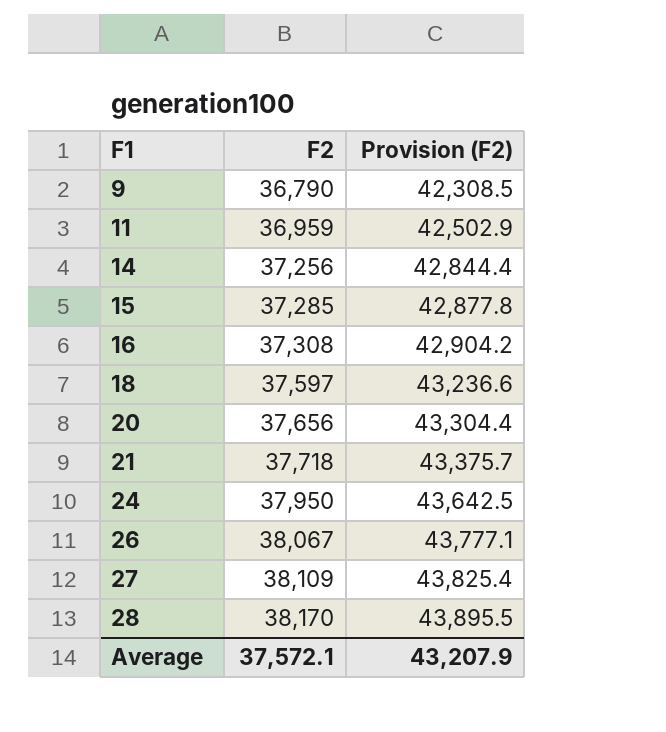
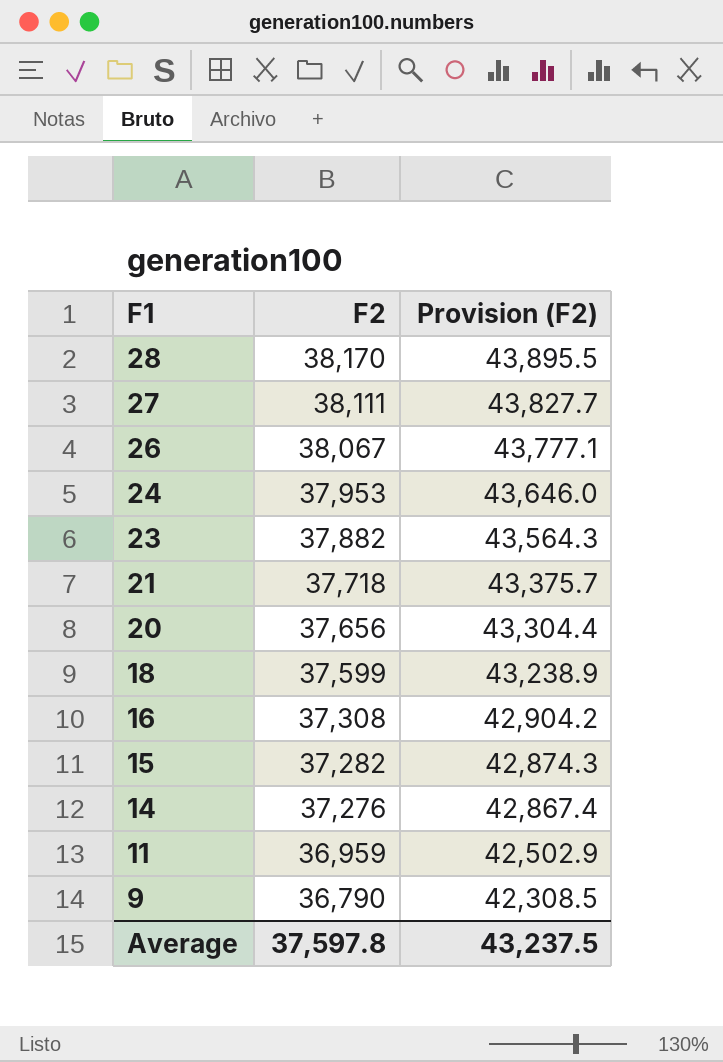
row order: F1 ascending -> F1 descending
27 | F2: 38,109 -> 38,111
27 | Provision (F2): 43,825.4 -> 43,827.7
24 | F2: 37,950 -> 37,953
24 | Provision (F2): 43,642.5 -> 43,646.0
row 23: none -> 37,882 | 43,564.3
18 | F2: 37,597 -> 37,599
18 | Provision (F2): 43,236.6 -> 43,238.9
15 | F2: 37,285 -> 37,282
15 | Provision (F2): 42,877.8 -> 42,874.3
14 | F2: 37,256 -> 37,276
14 | Provision (F2): 42,844.4 -> 42,867.4
Average | F2: 37,572.1 -> 37,597.8
Average | Provision (F2): 43,207.9 -> 43,237.5

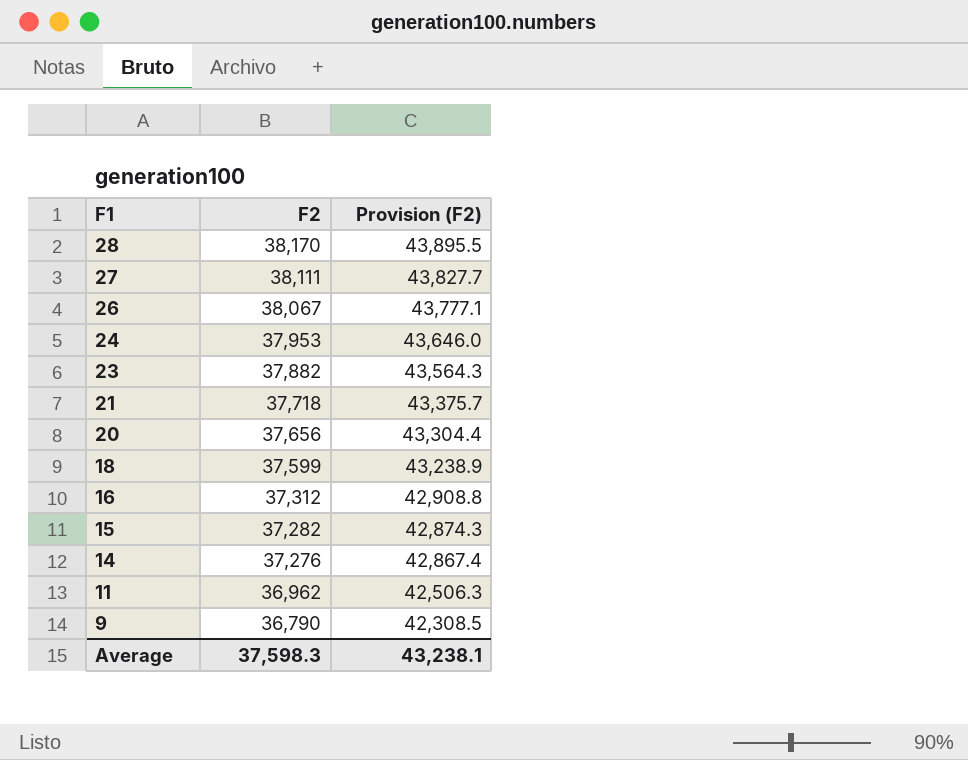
16 | F2: 37,308 -> 37,312
16 | Provision (F2): 42,904.2 -> 42,908.8
11 | F2: 36,959 -> 36,962
11 | Provision (F2): 42,502.9 -> 42,506.3
Average | F2: 37,597.8 -> 37,598.3
Average | Provision (F2): 43,237.5 -> 43,238.1

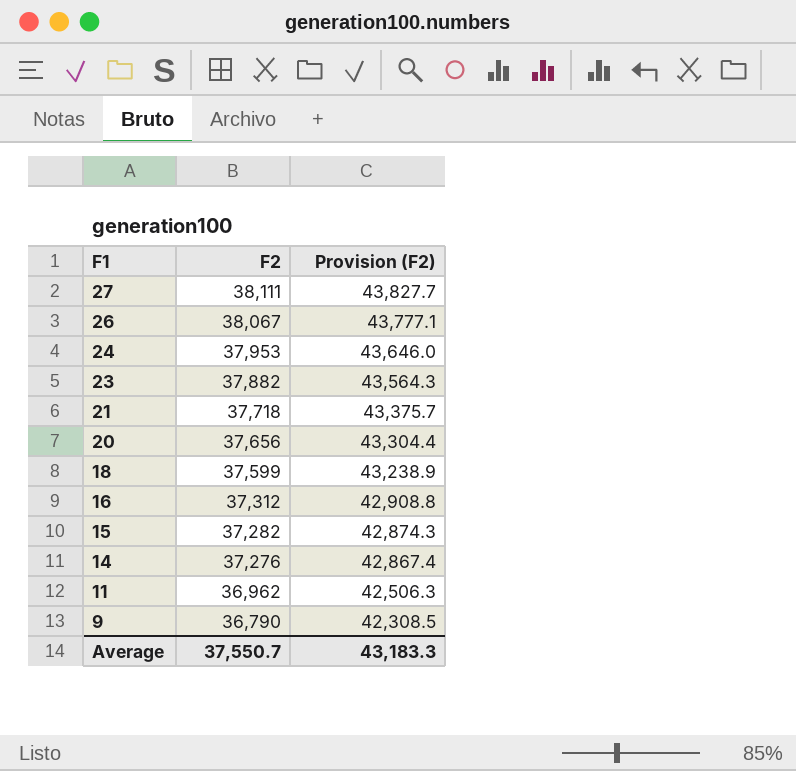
row 28: 38,170 | 43,895.5 -> none
Average | F2: 37,598.3 -> 37,550.7
Average | Provision (F2): 43,238.1 -> 43,183.3

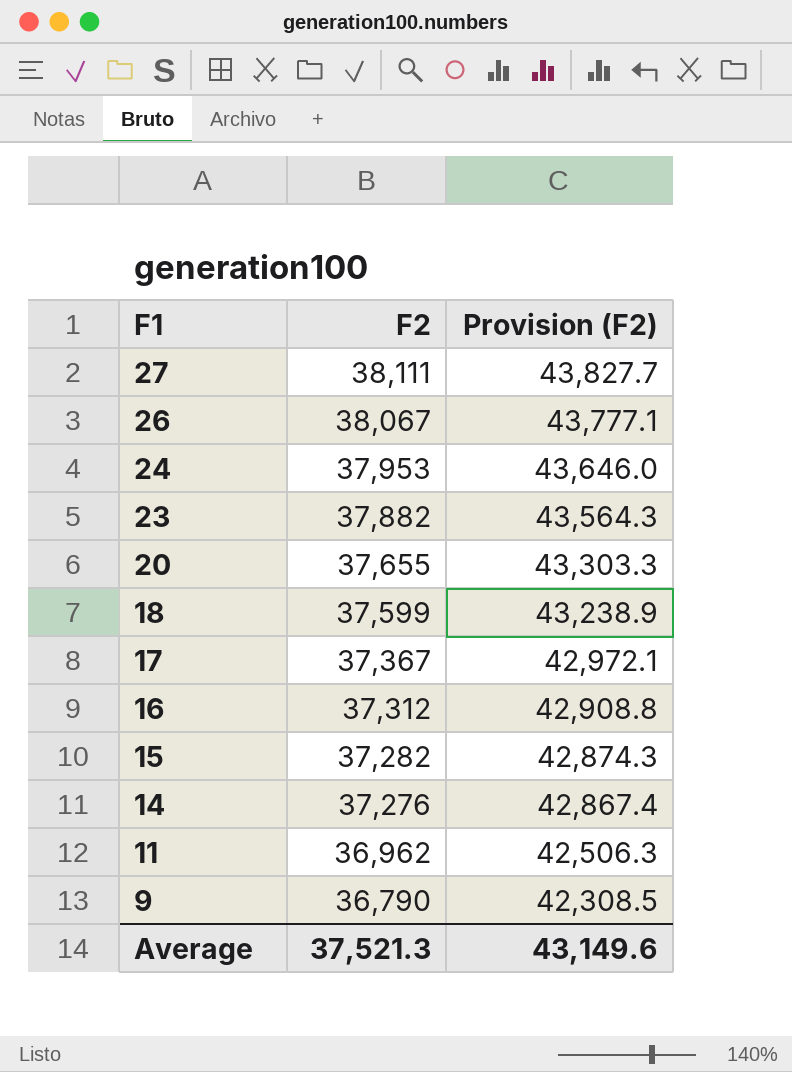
row 21: 37,718 | 43,375.7 -> none
20 | F2: 37,656 -> 37,655
20 | Provision (F2): 43,304.4 -> 43,303.3
row 17: none -> 37,367 | 42,972.1
Average | F2: 37,550.7 -> 37,521.3
Average | Provision (F2): 43,183.3 -> 43,149.6

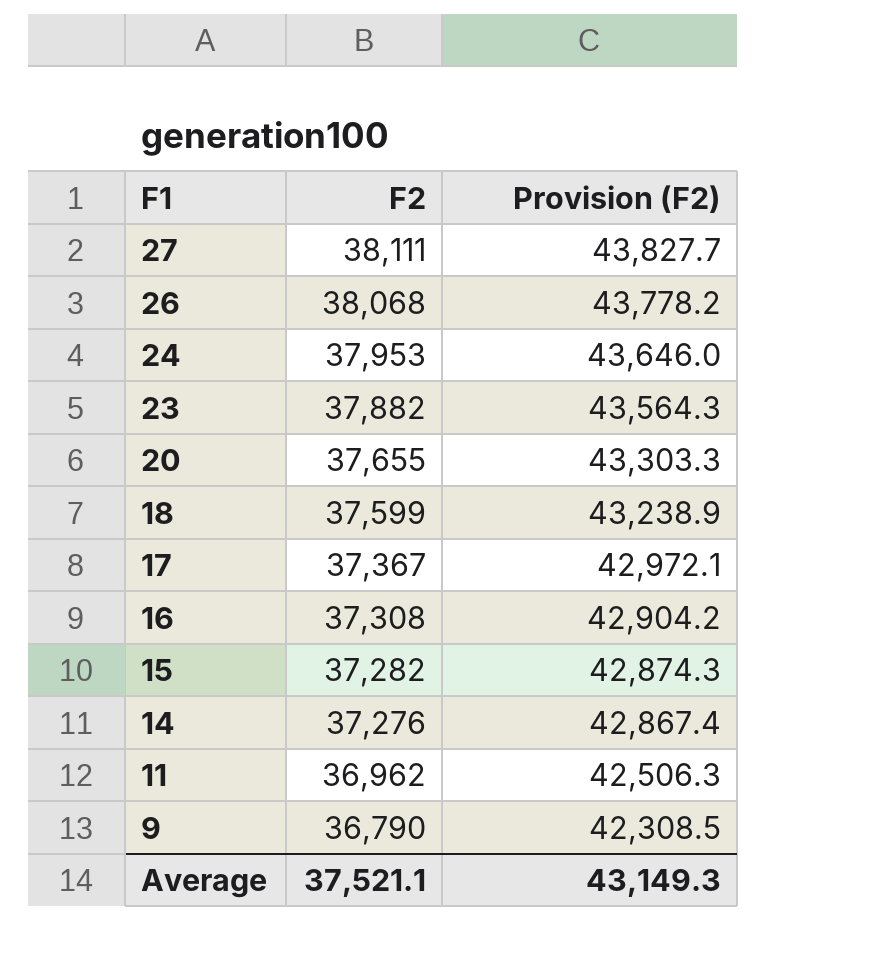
26 | F2: 38,067 -> 38,068
26 | Provision (F2): 43,777.1 -> 43,778.2
16 | F2: 37,312 -> 37,308
16 | Provision (F2): 42,908.8 -> 42,904.2
Average | F2: 37,521.3 -> 37,521.1
Average | Provision (F2): 43,149.6 -> 43,149.3

